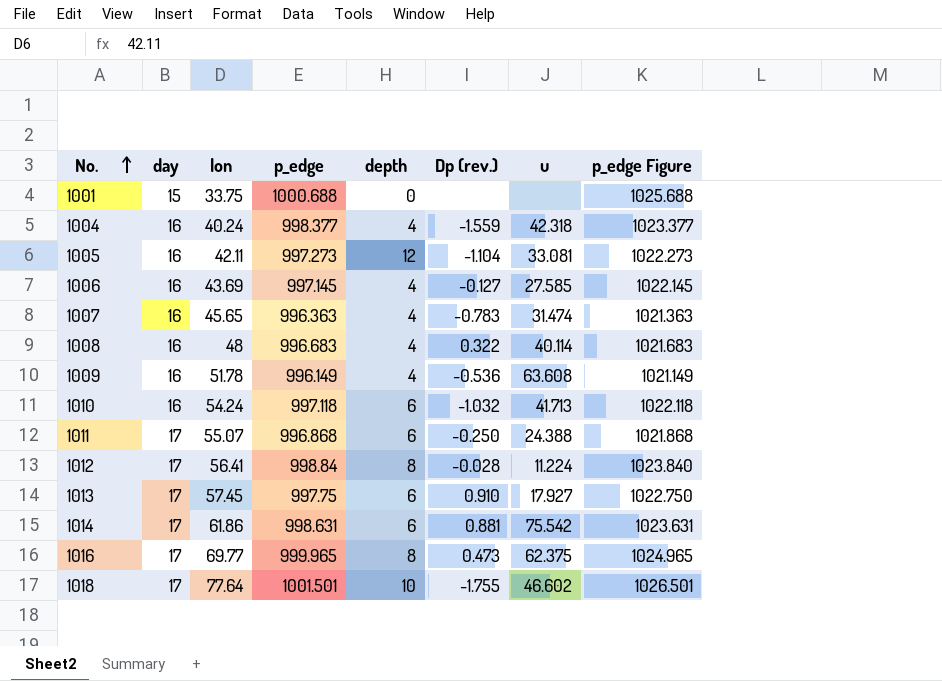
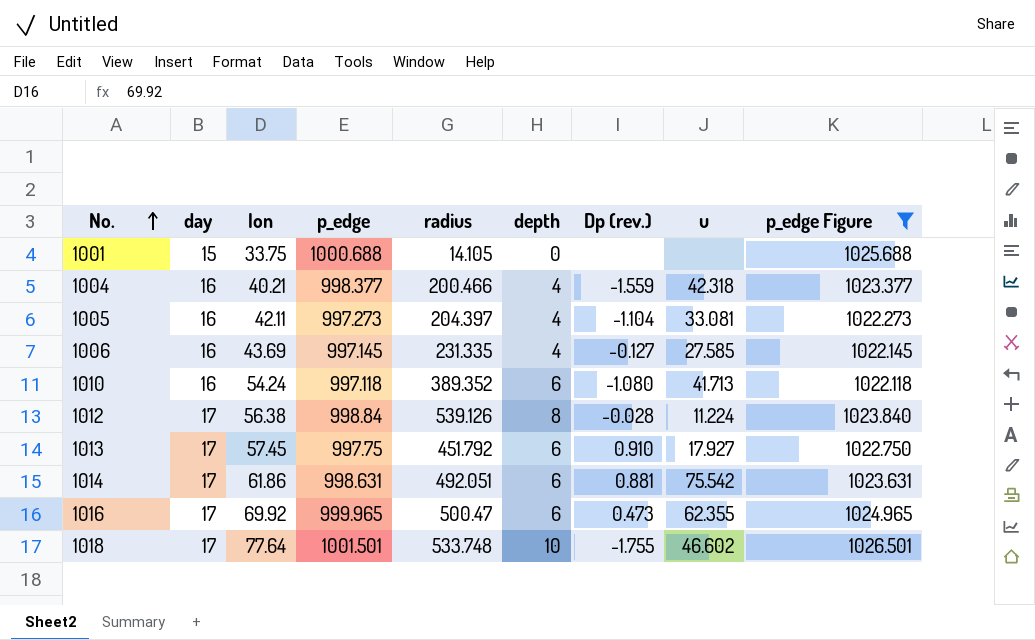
filter: none -> p_edge Figure >= 1022.118
column radius | position: none -> 5
1004 | lon: 40.24 -> 40.21
1005 | depth: 12 -> 4
1010 | Dp (rev.): -1.032 -> -1.080
1012 | lon: 56.41 -> 56.38
1016 | lon: 69.77 -> 69.92
1016 | depth: 8 -> 6
1016 | u: 62.375 -> 62.355

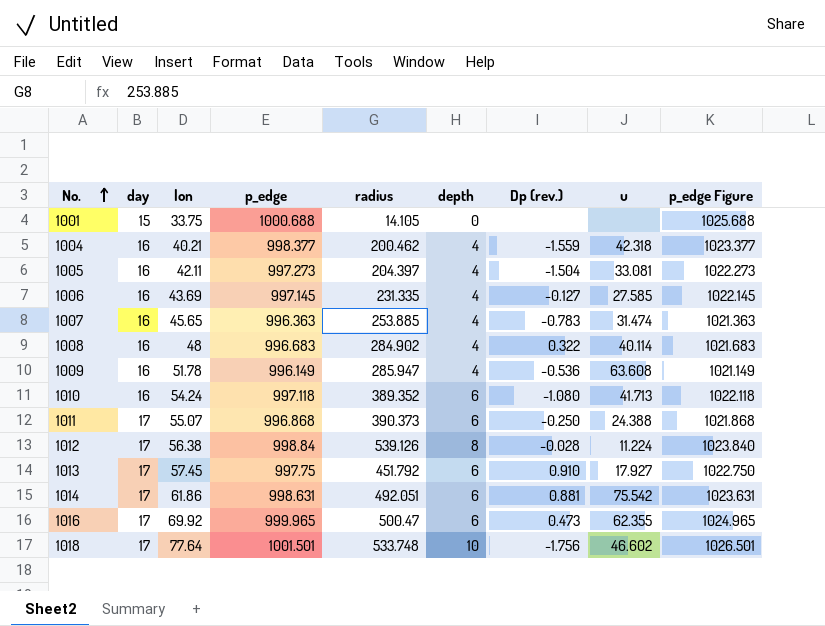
filter: p_edge Figure >= 1022.118 -> none
1004 | radius: 200.466 -> 200.462
1005 | Dp (rev.): -1.104 -> -1.504
1018 | Dp (rev.): -1.755 -> -1.756

